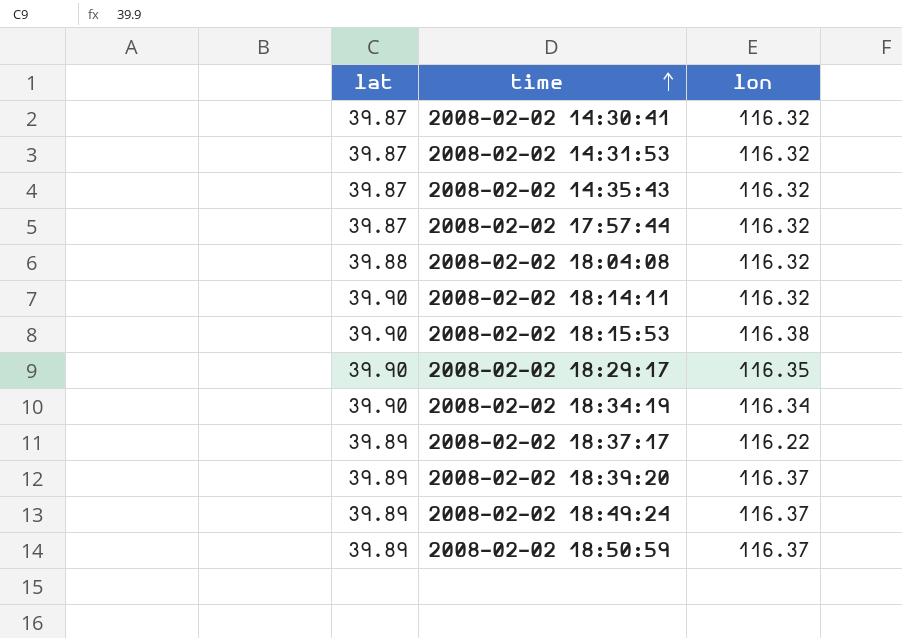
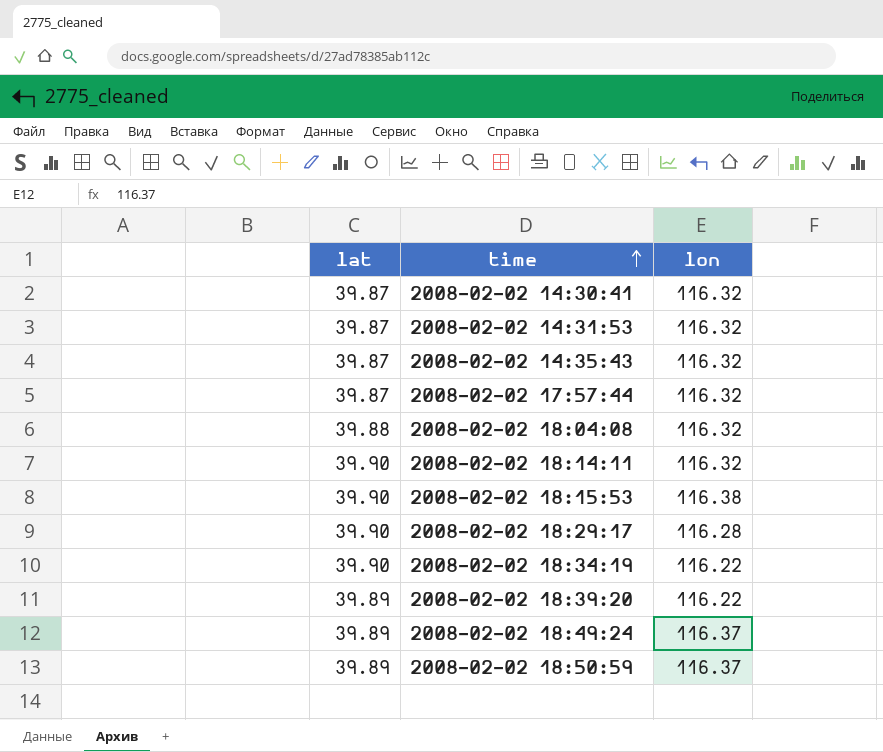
row 2008-02-02 18:37:17: 39.89 | 116.22 -> none
2008-02-02 18:29:17 | lon: 116.35 -> 116.28
2008-02-02 18:34:19 | lon: 116.34 -> 116.22
2008-02-02 18:39:20 | lon: 116.37 -> 116.22

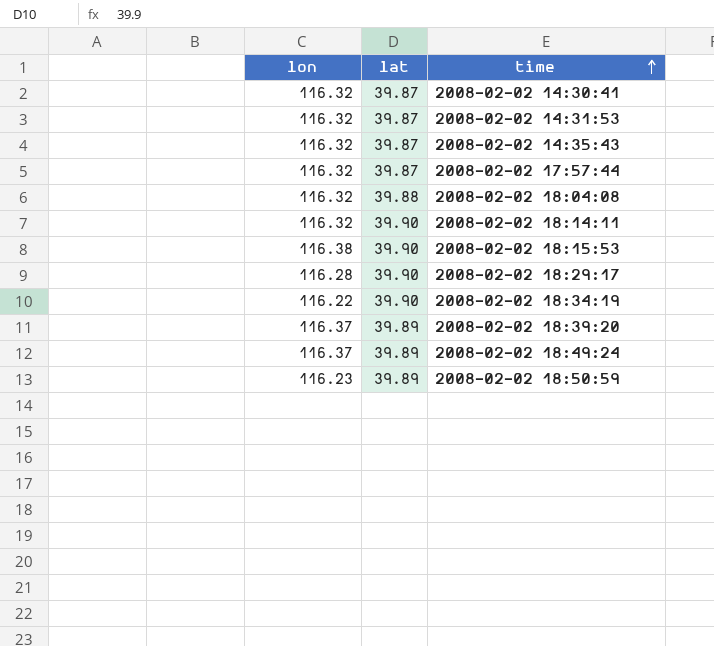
column lon | position: 3 -> 1
2008-02-02 18:39:20 | lon: 116.22 -> 116.37
2008-02-02 18:50:59 | lon: 116.37 -> 116.23

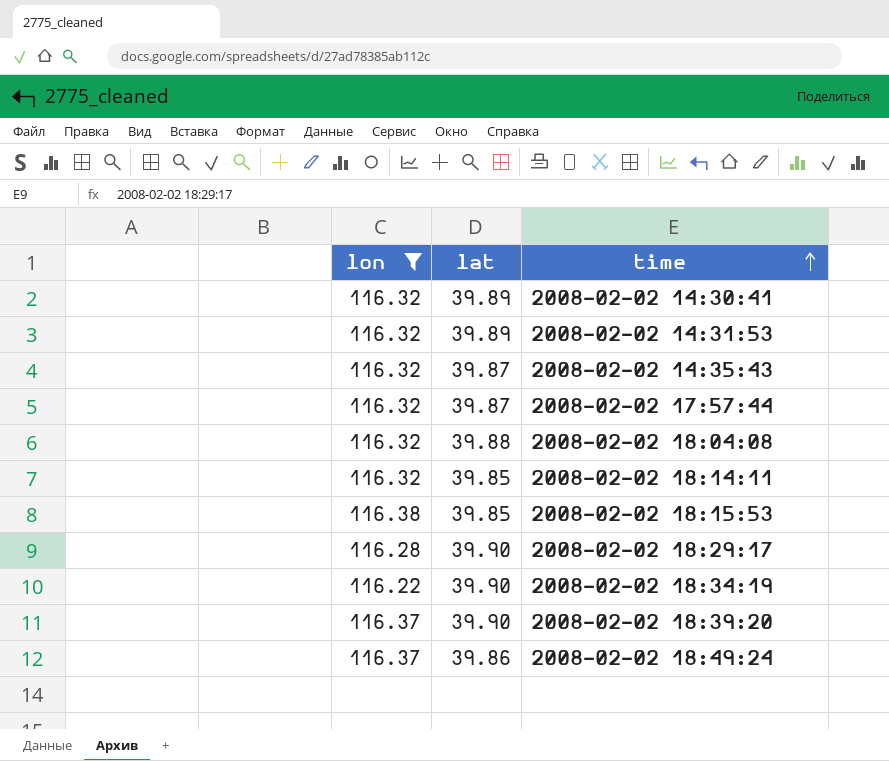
filter: none -> lon != 116.23
2008-02-02 14:30:41 | lat: 39.87 -> 39.89
2008-02-02 14:31:53 | lat: 39.87 -> 39.89
2008-02-02 18:14:11 | lat: 39.90 -> 39.85
2008-02-02 18:15:53 | lat: 39.90 -> 39.85
2008-02-02 18:39:20 | lat: 39.89 -> 39.90
2008-02-02 18:49:24 | lat: 39.89 -> 39.86

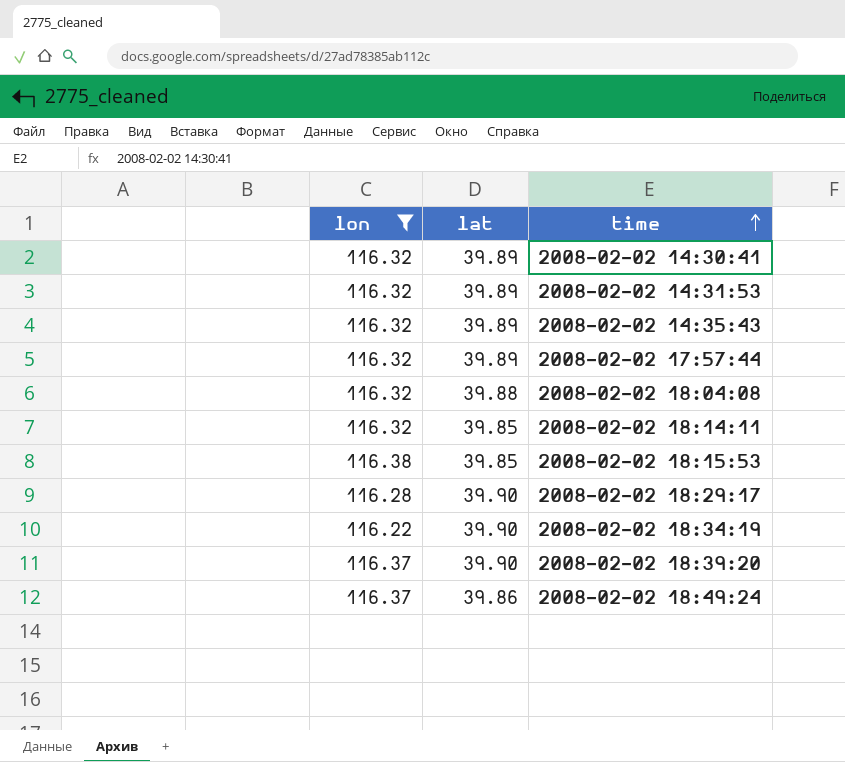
2008-02-02 14:35:43 | lat: 39.87 -> 39.89
2008-02-02 17:57:44 | lat: 39.87 -> 39.89

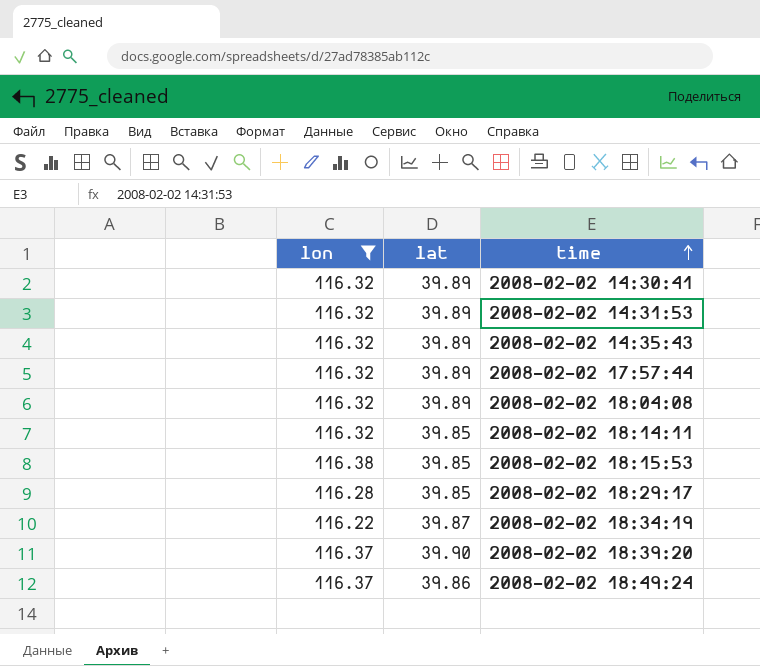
2008-02-02 18:04:08 | lat: 39.88 -> 39.89
2008-02-02 18:29:17 | lat: 39.90 -> 39.85
2008-02-02 18:34:19 | lat: 39.90 -> 39.87

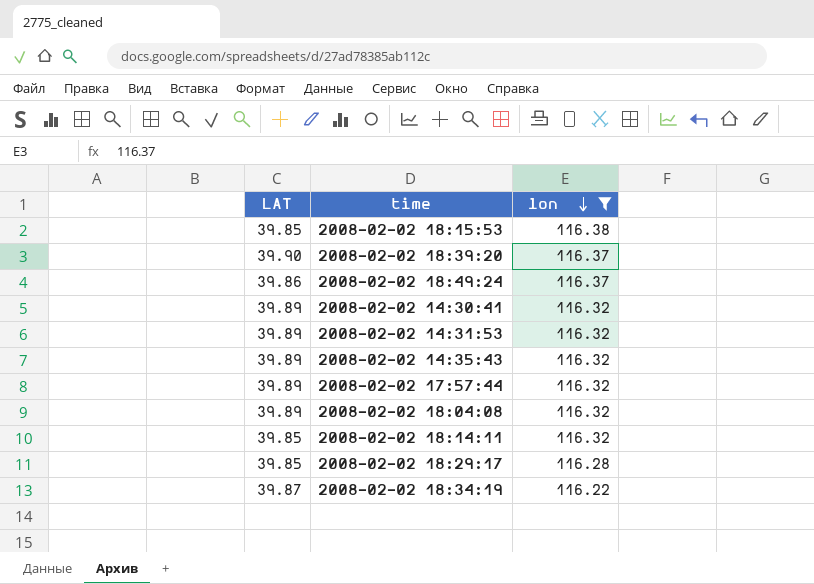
row order: time ascending -> lon descending
column name: lat -> LAT
column lon | position: 1 -> 3

